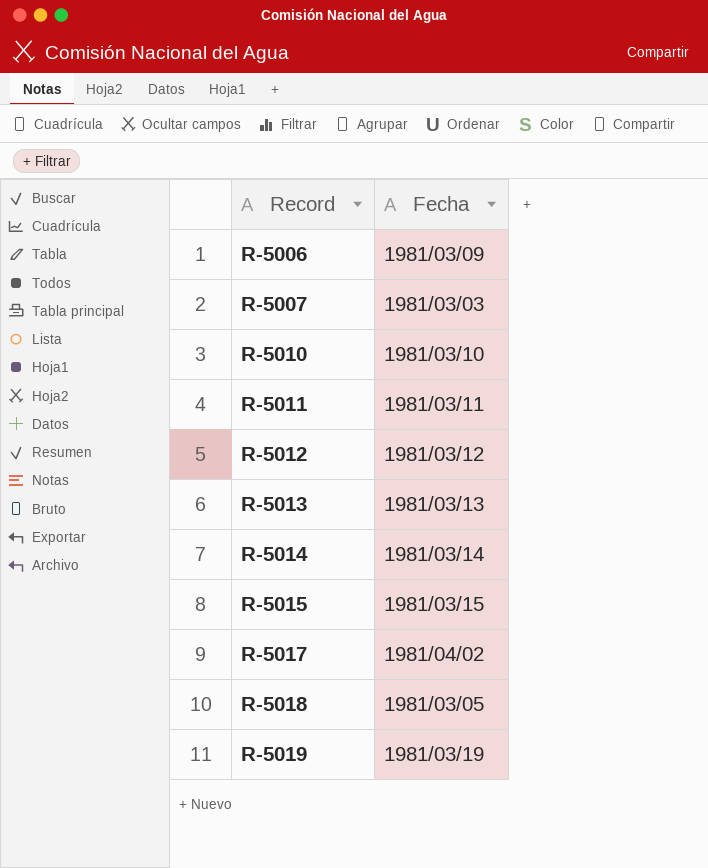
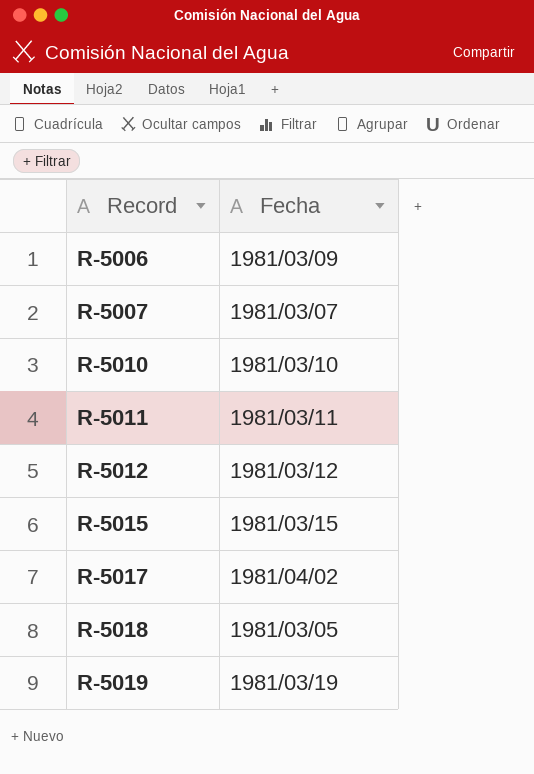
row R-5013: 1981/03/13 -> none
row R-5014: 1981/03/14 -> none
R-5007 | Fecha: 1981/03/03 -> 1981/03/07

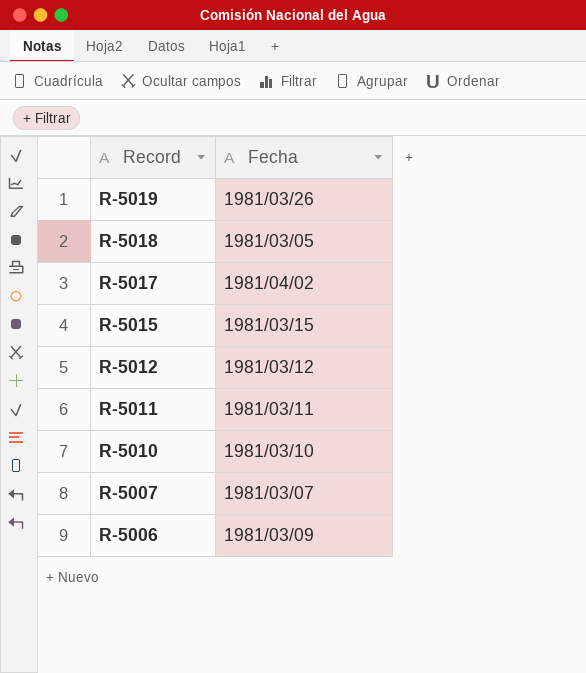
row order: Record ascending -> Record descending
R-5019 | Fecha: 1981/03/19 -> 1981/03/26

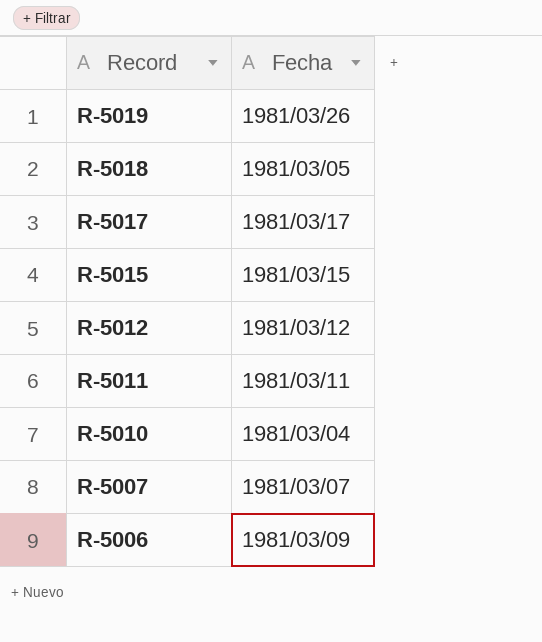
R-5017 | Fecha: 1981/04/02 -> 1981/03/17
R-5010 | Fecha: 1981/03/10 -> 1981/03/04

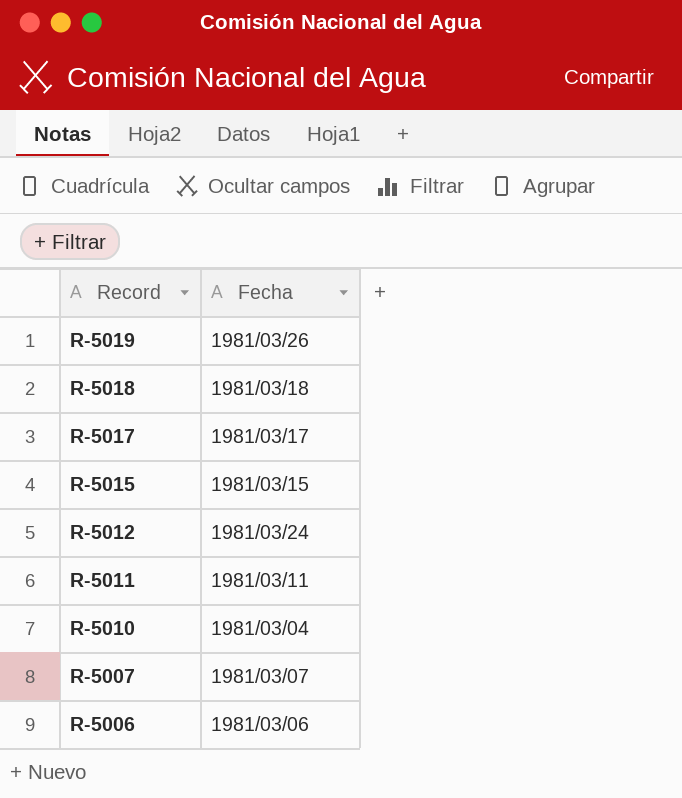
R-5018 | Fecha: 1981/03/05 -> 1981/03/18
R-5012 | Fecha: 1981/03/12 -> 1981/03/24
R-5006 | Fecha: 1981/03/09 -> 1981/03/06

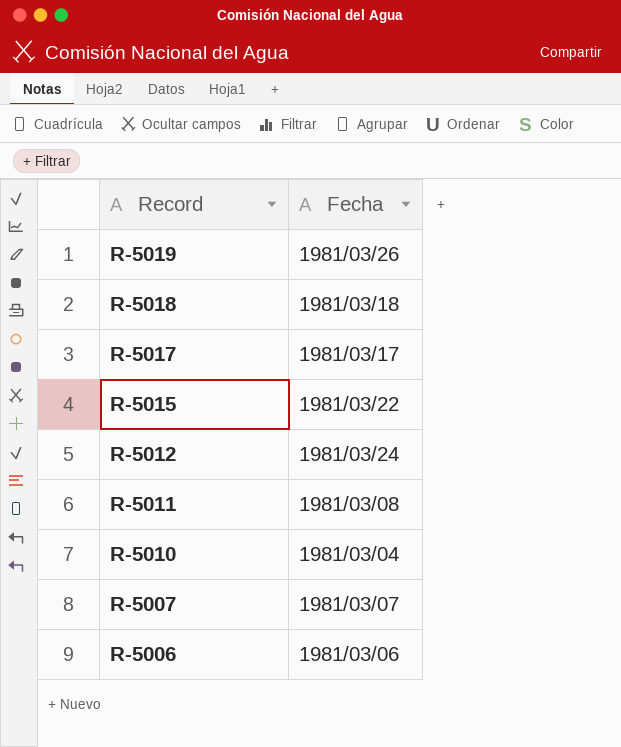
R-5015 | Fecha: 1981/03/15 -> 1981/03/22
R-5011 | Fecha: 1981/03/11 -> 1981/03/08

